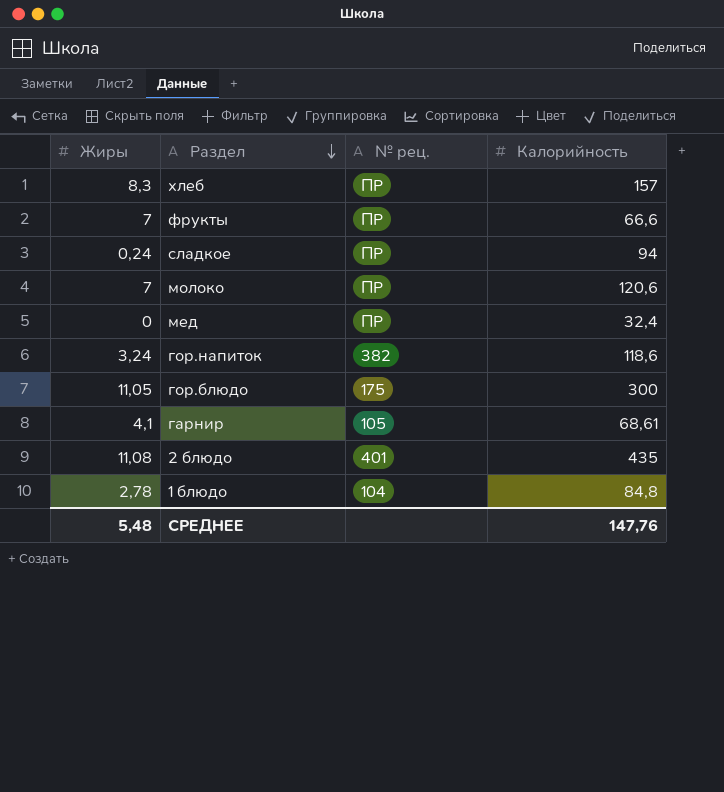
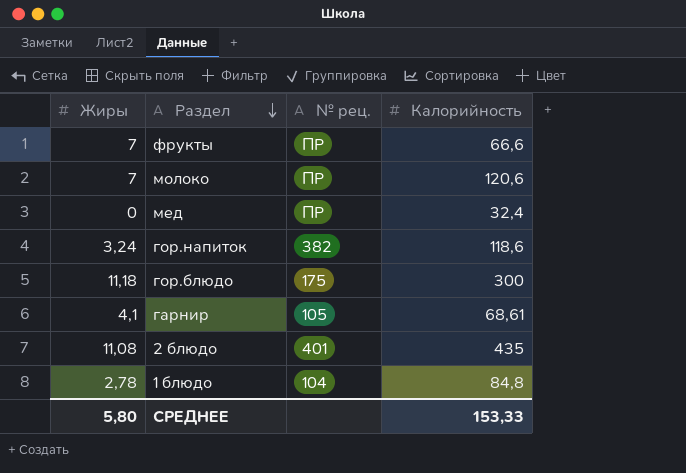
row хлеб: 8,3 | ПР | 157 -> none
row сладкое: 0,24 | ПР | 94 -> none
гор.блюдо | Жиры: 11,05 -> 11,18
СРЕДНЕЕ | Жиры: 5,48 -> 5,80
СРЕДНЕЕ | Калорийность: 147,76 -> 153,33

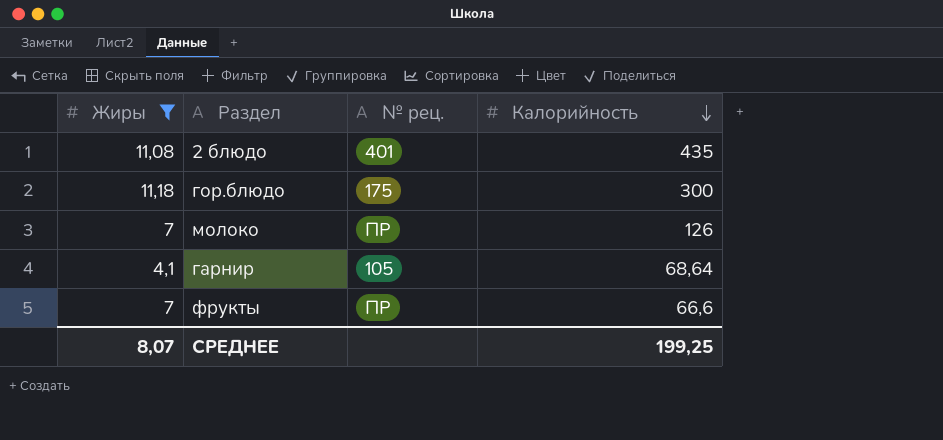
filter: none -> Жиры >= 4,1
row order: Раздел descending -> Калорийность descending
молоко | Калорийность: 120,6 -> 126
гарнир | Калорийность: 68,61 -> 68,64
СРЕДНЕЕ | Жиры: 5,80 -> 8,07
СРЕДНЕЕ | Калорийность: 153,33 -> 199,25

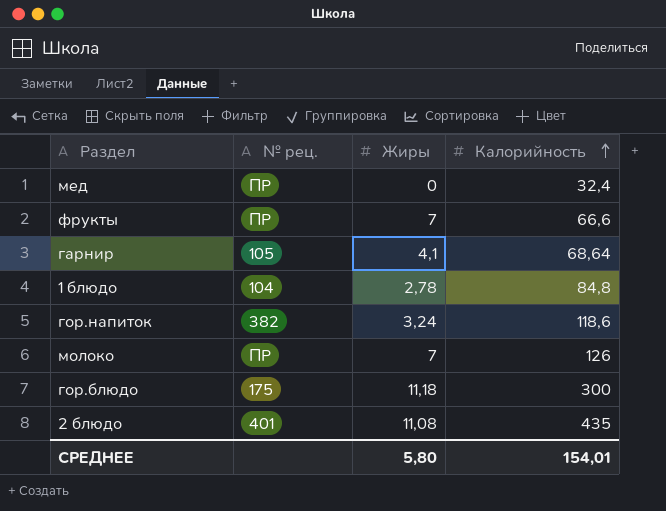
filter: Жиры >= 4,1 -> none
row order: Калорийность descending -> Калорийность ascending
column Жиры | position: 1 -> 3
СРЕДНЕЕ | Жиры: 8,07 -> 5,80
СРЕДНЕЕ | Калорийность: 199,25 -> 154,01

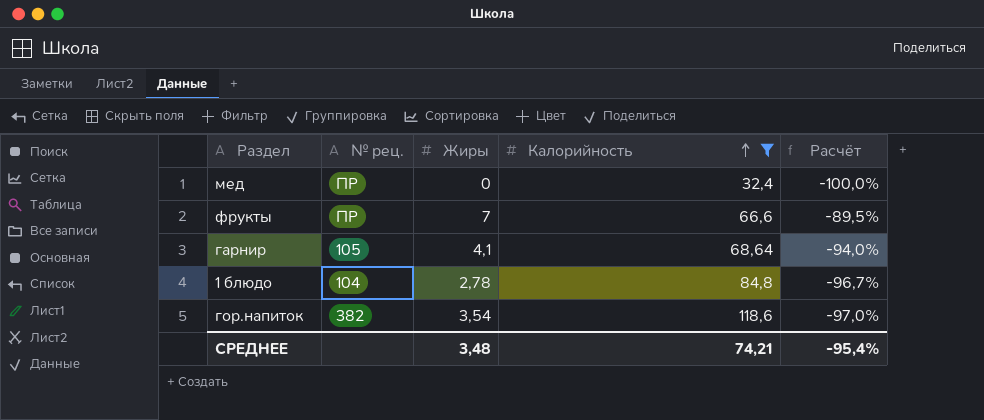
filter: none -> Калорийность <= 118,6
column Расчёт | formula: none -> ([Жиры] - [Калорийность]) / [Калорийность]
гор.напиток | Жиры: 3,24 -> 3,54
СРЕДНЕЕ | Жиры: 5,80 -> 3,48
СРЕДНЕЕ | Калорийность: 154,01 -> 74,21

